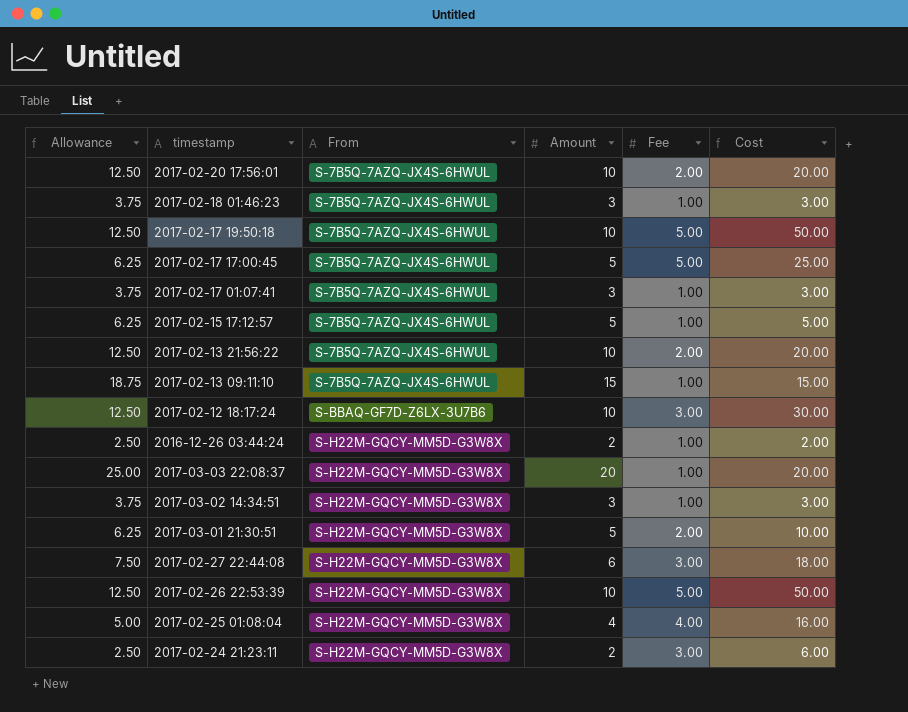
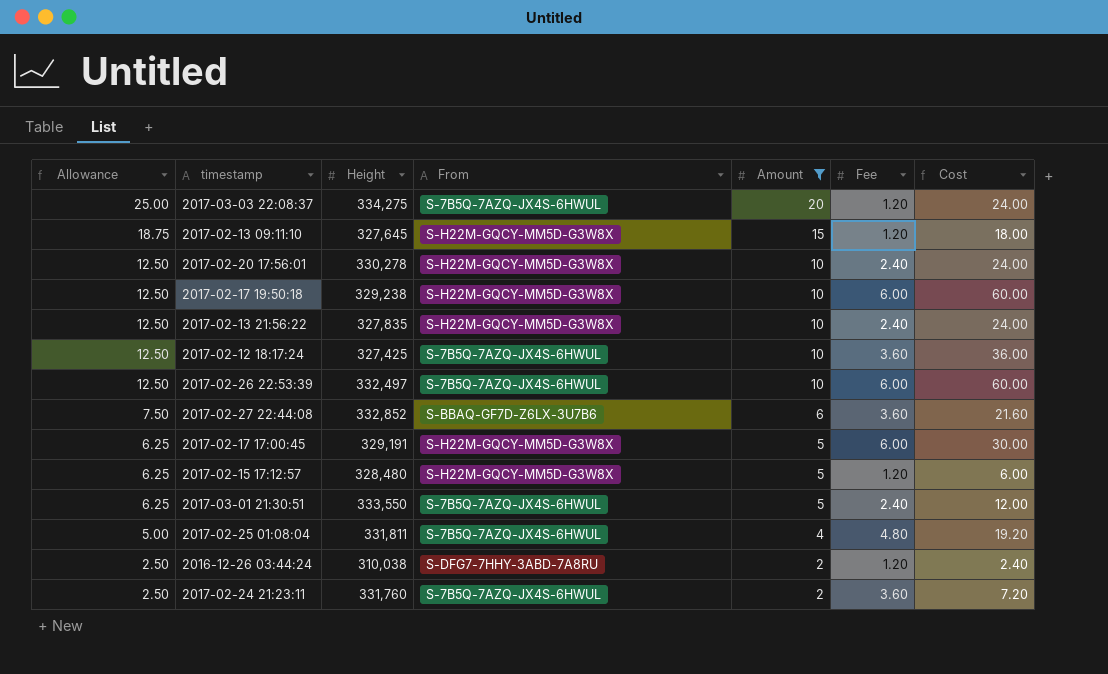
filter: none -> Amount != 3
row order: From ascending -> Allowance descending
column Height | position: none -> 3
2017-03-03 22:08:37 | From: S-H22M-GQCY-MM5D-G3W8X -> S-7B5Q-7AZQ-JX4S-6HWUL
2017-03-03 22:08:37 | Fee: 1.00 -> 1.20
2017-03-03 22:08:37 | Cost: 20.00 -> 24.00
2017-02-13 09:11:10 | From: S-7B5Q-7AZQ-JX4S-6HWUL -> S-H22M-GQCY-MM5D-G3W8X
2017-02-13 09:11:10 | Fee: 1.00 -> 1.20
2017-02-13 09:11:10 | Cost: 15.00 -> 18.00
2017-02-20 17:56:01 | From: S-7B5Q-7AZQ-JX4S-6HWUL -> S-H22M-GQCY-MM5D-G3W8X
2017-02-20 17:56:01 | Fee: 2.00 -> 2.40
2017-02-20 17:56:01 | Cost: 20.00 -> 24.00
2017-02-17 19:50:18 | From: S-7B5Q-7AZQ-JX4S-6HWUL -> S-H22M-GQCY-MM5D-G3W8X
2017-02-17 19:50:18 | Fee: 5.00 -> 6.00
2017-02-17 19:50:18 | Cost: 50.00 -> 60.00
2017-02-13 21:56:22 | From: S-7B5Q-7AZQ-JX4S-6HWUL -> S-H22M-GQCY-MM5D-G3W8X
2017-02-13 21:56:22 | Fee: 2.00 -> 2.40
2017-02-13 21:56:22 | Cost: 20.00 -> 24.00
2017-02-12 18:17:24 | From: S-BBAQ-GF7D-Z6LX-3U7B6 -> S-7B5Q-7AZQ-JX4S-6HWUL
2017-02-12 18:17:24 | Fee: 3.00 -> 3.60
2017-02-12 18:17:24 | Cost: 30.00 -> 36.00
2017-02-26 22:53:39 | From: S-H22M-GQCY-MM5D-G3W8X -> S-7B5Q-7AZQ-JX4S-6HWUL
2017-02-26 22:53:39 | Fee: 5.00 -> 6.00
2017-02-26 22:53:39 | Cost: 50.00 -> 60.00
2017-02-27 22:44:08 | From: S-H22M-GQCY-MM5D-G3W8X -> S-BBAQ-GF7D-Z6LX-3U7B6
2017-02-27 22:44:08 | Fee: 3.00 -> 3.60
2017-02-27 22:44:08 | Cost: 18.00 -> 21.60
2017-02-17 17:00:45 | From: S-7B5Q-7AZQ-JX4S-6HWUL -> S-H22M-GQCY-MM5D-G3W8X
2017-02-17 17:00:45 | Fee: 5.00 -> 6.00
2017-02-17 17:00:45 | Cost: 25.00 -> 30.00
2017-02-15 17:12:57 | From: S-7B5Q-7AZQ-JX4S-6HWUL -> S-H22M-GQCY-MM5D-G3W8X
2017-02-15 17:12:57 | Fee: 1.00 -> 1.20
2017-02-15 17:12:57 | Cost: 5.00 -> 6.00
2017-03-01 21:30:51 | From: S-H22M-GQCY-MM5D-G3W8X -> S-7B5Q-7AZQ-JX4S-6HWUL
2017-03-01 21:30:51 | Fee: 2.00 -> 2.40
2017-03-01 21:30:51 | Cost: 10.00 -> 12.00
2017-02-25 01:08:04 | From: S-H22M-GQCY-MM5D-G3W8X -> S-7B5Q-7AZQ-JX4S-6HWUL
2017-02-25 01:08:04 | Fee: 4.00 -> 4.80
2017-02-25 01:08:04 | Cost: 16.00 -> 19.20
2016-12-26 03:44:24 | From: S-H22M-GQCY-MM5D-G3W8X -> S-DFG7-7HHY-3ABD-7A8RU
2016-12-26 03:44:24 | Fee: 1.00 -> 1.20
2016-12-26 03:44:24 | Cost: 2.00 -> 2.40
2017-02-24 21:23:11 | From: S-H22M-GQCY-MM5D-G3W8X -> S-7B5Q-7AZQ-JX4S-6HWUL
2017-02-24 21:23:11 | Fee: 3.00 -> 3.60
2017-02-24 21:23:11 | Cost: 6.00 -> 7.20

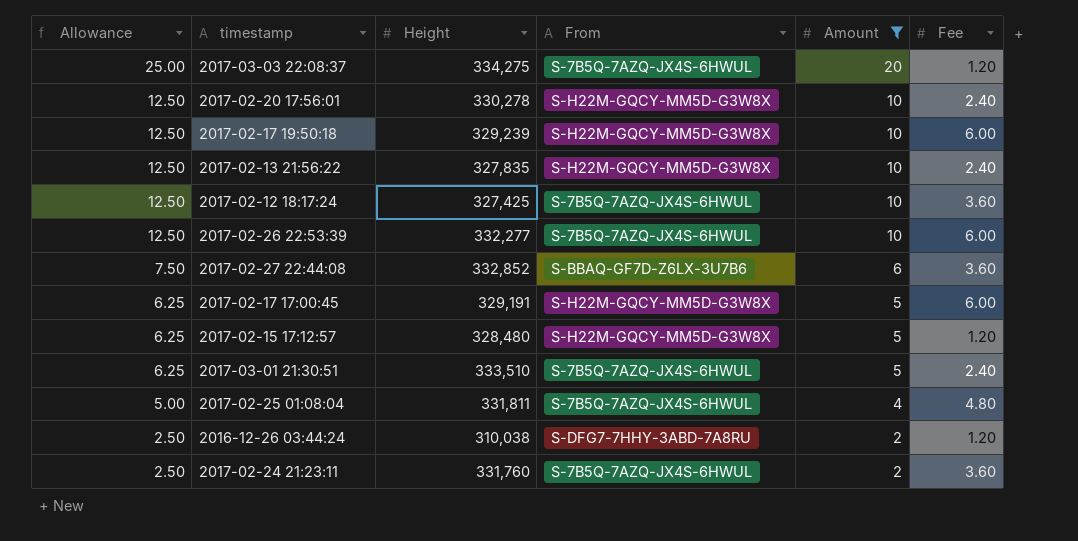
column Cost | formula: [Amount] * [Fee] -> none
row 2017-02-13 09:11:10: 18.75 | 327,645 | S-H22M-GQCY-MM5D-G3W8X | 15 | 1.20 | 18.00 -> none
2017-02-17 19:50:18 | Height: 329,238 -> 329,239
2017-02-26 22:53:39 | Height: 332,497 -> 332,277
2017-03-01 21:30:51 | Height: 333,550 -> 333,510

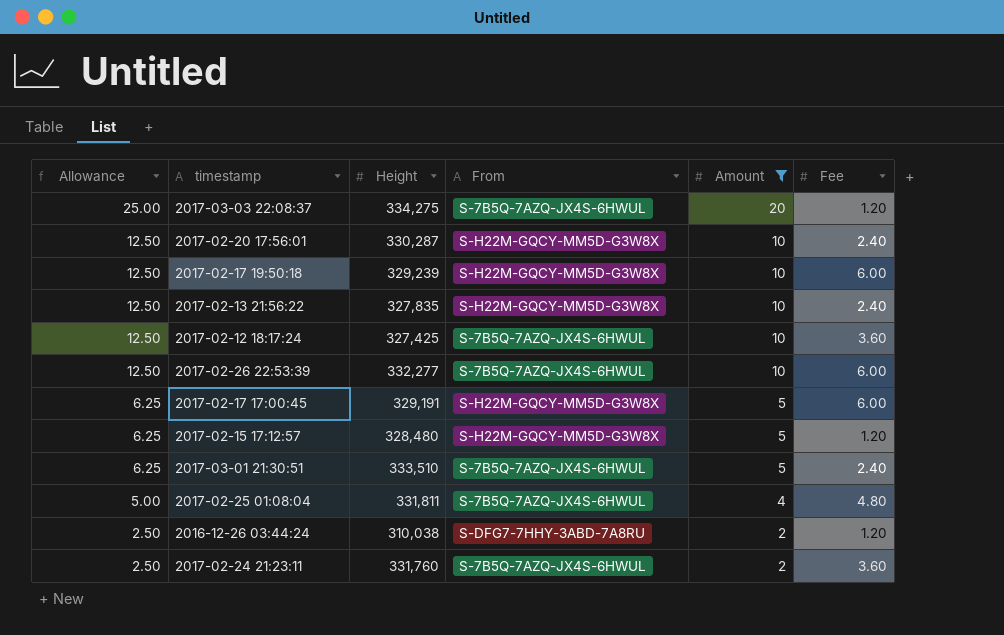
row 2017-02-27 22:44:08: 7.50 | 332,852 | S-BBAQ-GF7D-Z6LX-3U7B6 | 6 | 3.60 -> none
2017-02-20 17:56:01 | Height: 330,278 -> 330,287

